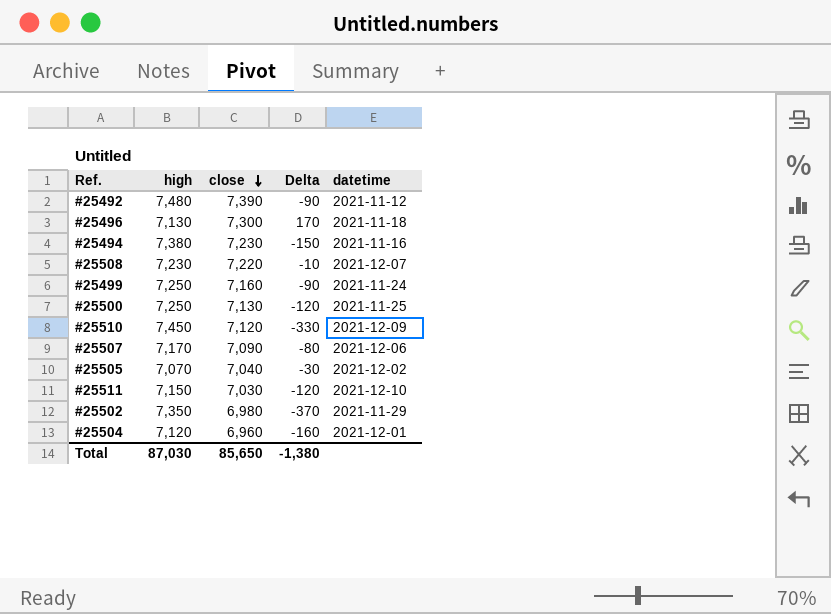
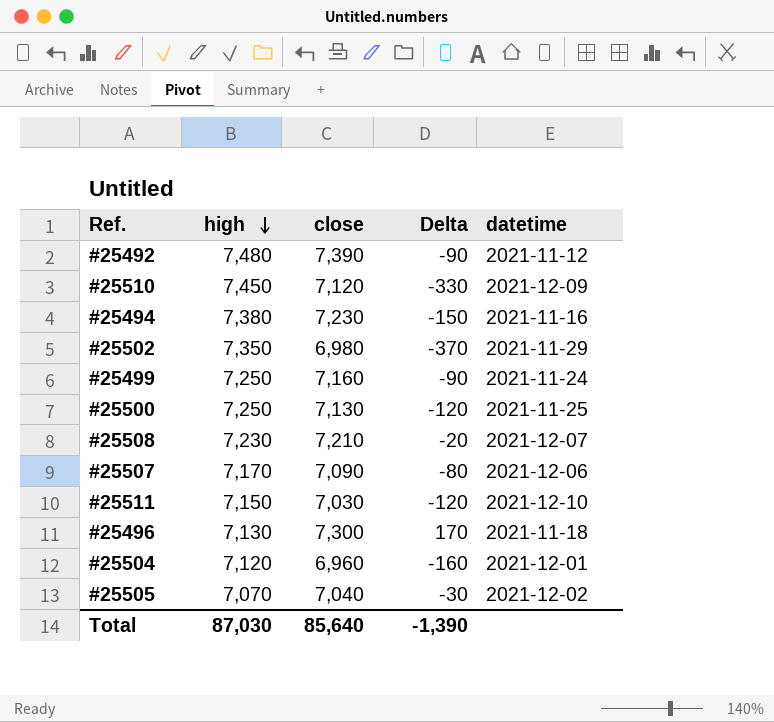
row order: close descending -> high descending
#25508 | close: 7,220 -> 7,210
#25508 | Delta: -10 -> -20
Total | close: 85,650 -> 85,640
Total | Delta: -1,380 -> -1,390

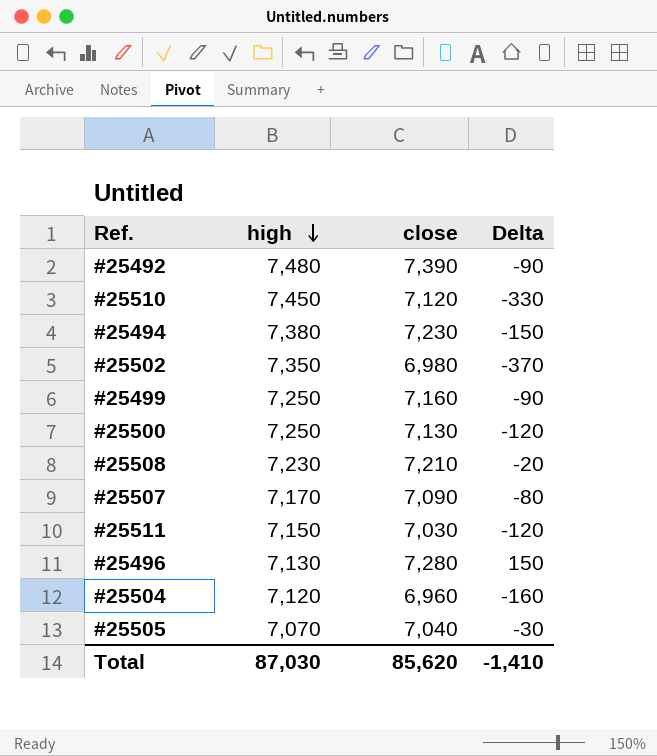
column datetime | position: 5 -> none
#25496 | close: 7,300 -> 7,280
#25496 | Delta: 170 -> 150
Total | close: 85,640 -> 85,620
Total | Delta: -1,390 -> -1,410

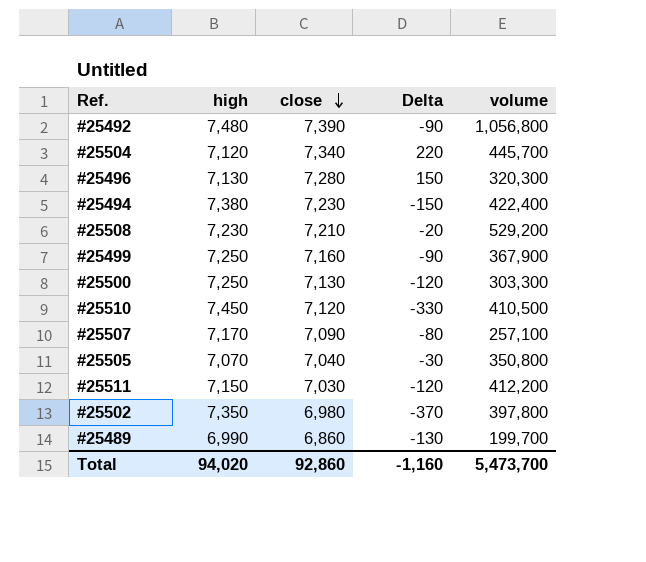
row order: high descending -> close descending
column volume | position: none -> 5
#25504 | close: 6,960 -> 7,340
#25504 | Delta: -160 -> 220
row #25489: none -> 6,990 | 6,860 | -130 | 199,700
Total | high: 87,030 -> 94,020
Total | close: 85,620 -> 92,860
Total | Delta: -1,410 -> -1,160

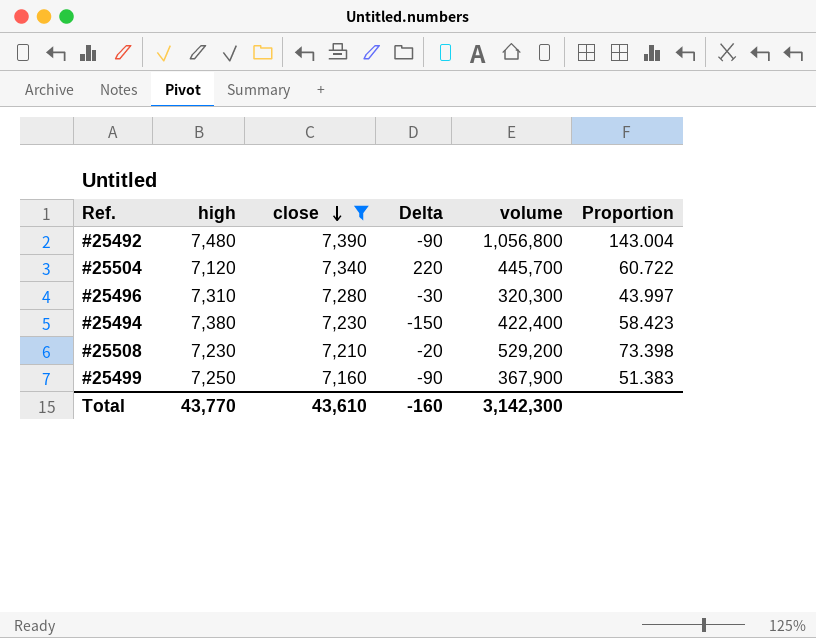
filter: none -> close >= 7,160
column Proportion | formula: none -> [volume] / [close]
#25496 | high: 7,130 -> 7,310
#25496 | Delta: 150 -> -30
Total | high: 94,020 -> 43,770
Total | close: 92,860 -> 43,610
Total | Delta: -1,160 -> -160
Total | volume: 5,473,700 -> 3,142,300

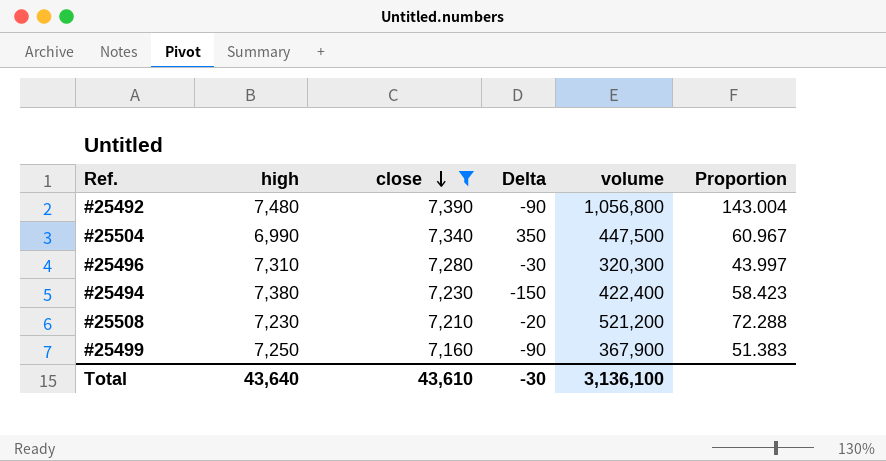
#25504 | high: 7,120 -> 6,990
#25504 | Delta: 220 -> 350
#25504 | volume: 445,700 -> 447,500
#25504 | Proportion: 60.722 -> 60.967
#25508 | volume: 529,200 -> 521,200
#25508 | Proportion: 73.398 -> 72.288
Total | high: 43,770 -> 43,640
Total | Delta: -160 -> -30
Total | volume: 3,142,300 -> 3,136,100

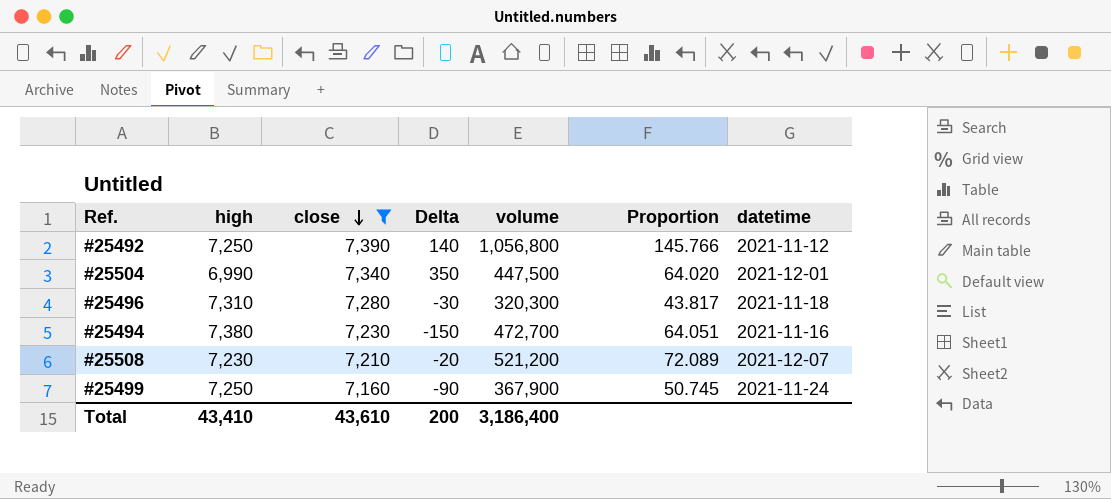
column Proportion | formula: [volume] / [close] -> [volume] / [high]
column datetime | position: none -> 7
#25492 | high: 7,480 -> 7,250
#25492 | Delta: -90 -> 140
#25494 | volume: 422,400 -> 472,700
Total | high: 43,640 -> 43,410
Total | Delta: -30 -> 200
Total | volume: 3,136,100 -> 3,186,400

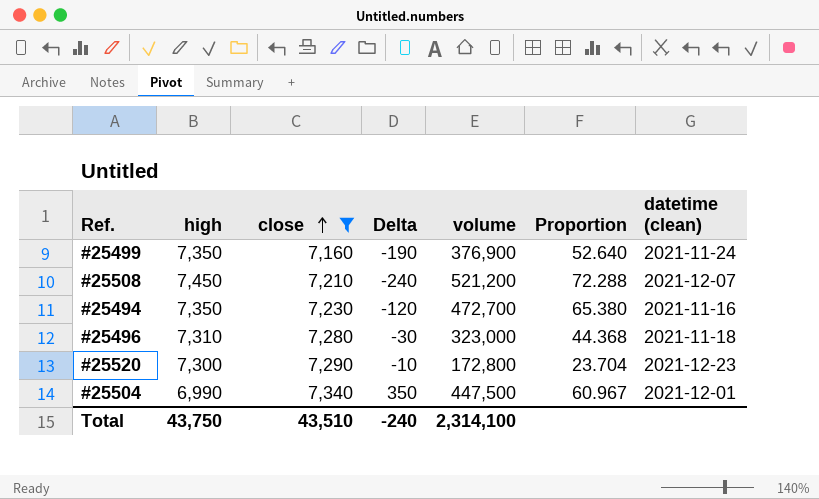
row order: close descending -> close ascending
column Proportion | formula: [volume] / [high] -> [volume] / [close]
column name: datetime -> datetime (clean)
row #25492: 7,250 | 7,390 | 140 | 1,056,800 | 145.766 | 2021-11-12 -> none
#25499 | high: 7,250 -> 7,350
#25499 | Delta: -90 -> -190
#25499 | volume: 367,900 -> 376,900
#25508 | high: 7,230 -> 7,450
#25508 | Delta: -20 -> -240
#25494 | high: 7,380 -> 7,350
#25494 | Delta: -150 -> -120
#25496 | volume: 320,300 -> 323,000
row #25520: none -> 7,300 | 7,290 | -10 | 172,800 | 23.704 | 2021-12-23
Total | high: 43,410 -> 43,750
Total | close: 43,610 -> 43,510
Total | Delta: 200 -> -240
Total | volume: 3,186,400 -> 2,314,100

